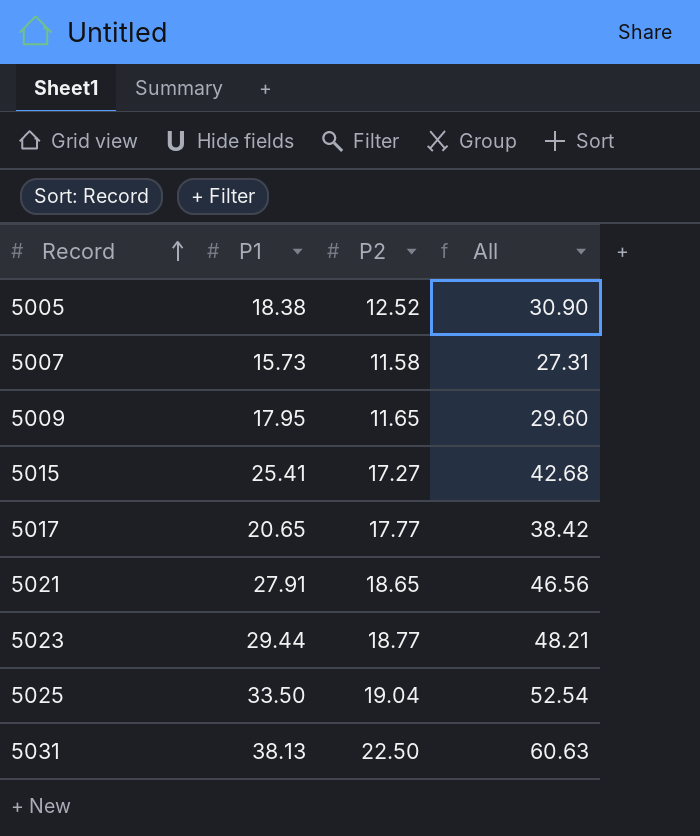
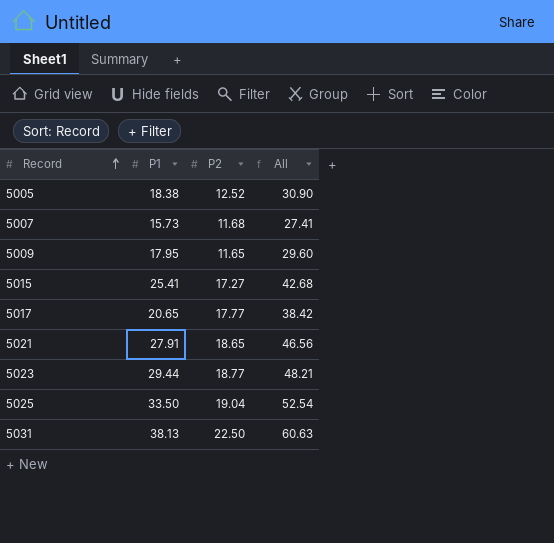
5007 | P2: 11.58 -> 11.68
5007 | All: 27.31 -> 27.41

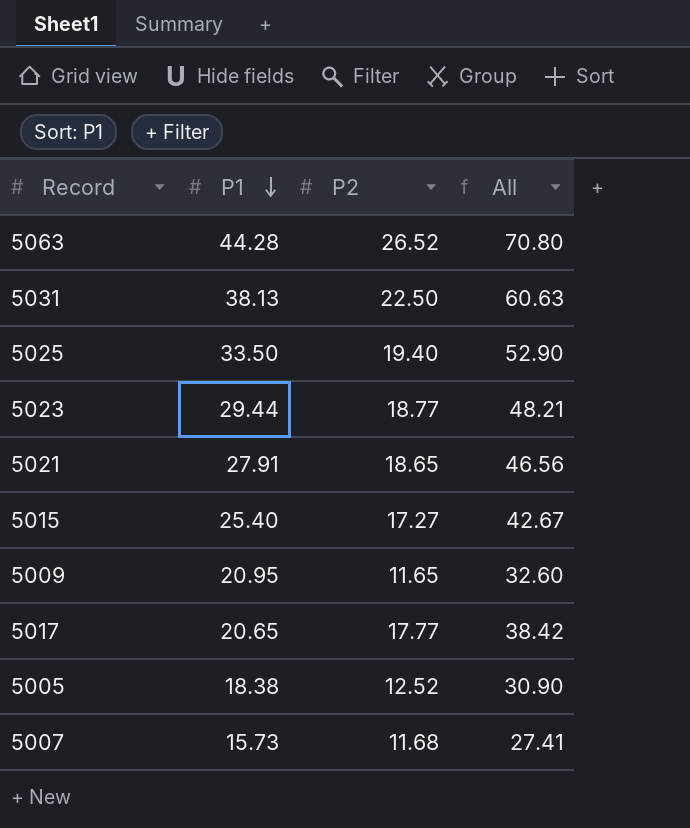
row order: Record ascending -> P1 descending
row 5063: none -> 44.28 | 26.52 | 70.80
5025 | P2: 19.04 -> 19.40
5025 | All: 52.54 -> 52.90
5015 | P1: 25.41 -> 25.40
5015 | All: 42.68 -> 42.67
5009 | P1: 17.95 -> 20.95
5009 | All: 29.60 -> 32.60

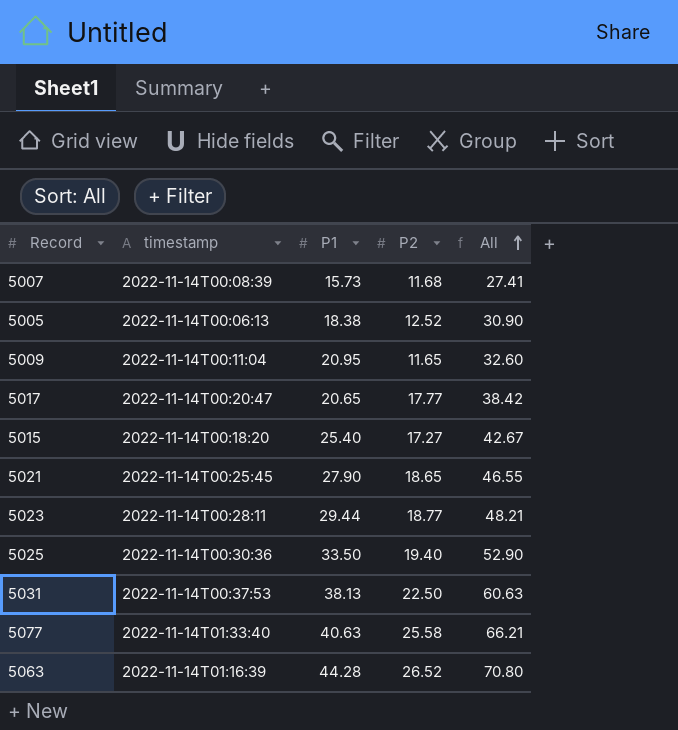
row order: P1 descending -> All ascending
column timestamp | position: none -> 2
5021 | P1: 27.91 -> 27.90
5021 | All: 46.56 -> 46.55
row 5077: none -> 2022-11-14T01:33:40 | 40.63 | 25.58 | 66.21

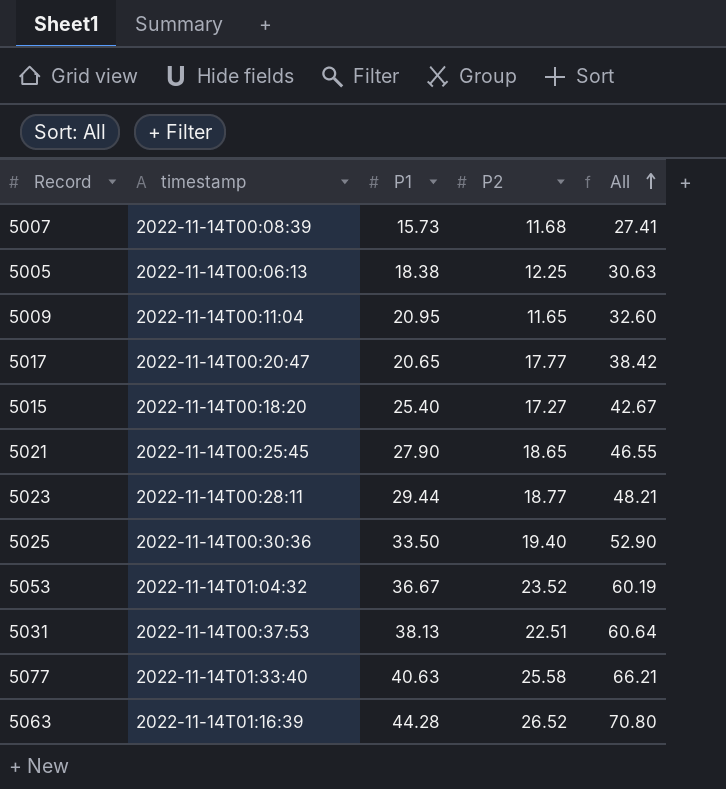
5005 | P2: 12.52 -> 12.25
5005 | All: 30.90 -> 30.63
row 5053: none -> 2022-11-14T01:04:32 | 36.67 | 23.52 | 60.19
5031 | P2: 22.50 -> 22.51
5031 | All: 60.63 -> 60.64

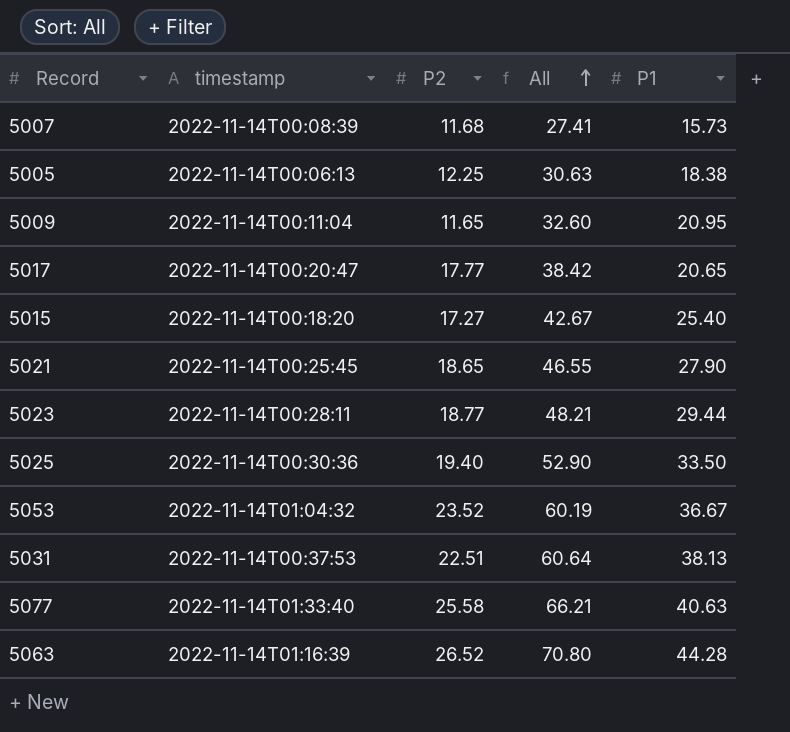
column P1 | position: 3 -> 5

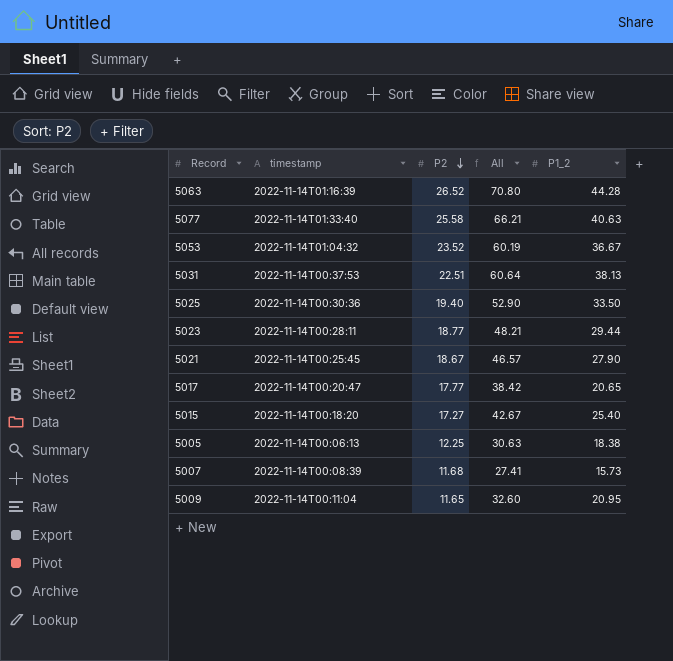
row order: All ascending -> P2 descending
column name: P1 -> P1_2
5021 | P2: 18.65 -> 18.67
5021 | All: 46.55 -> 46.57

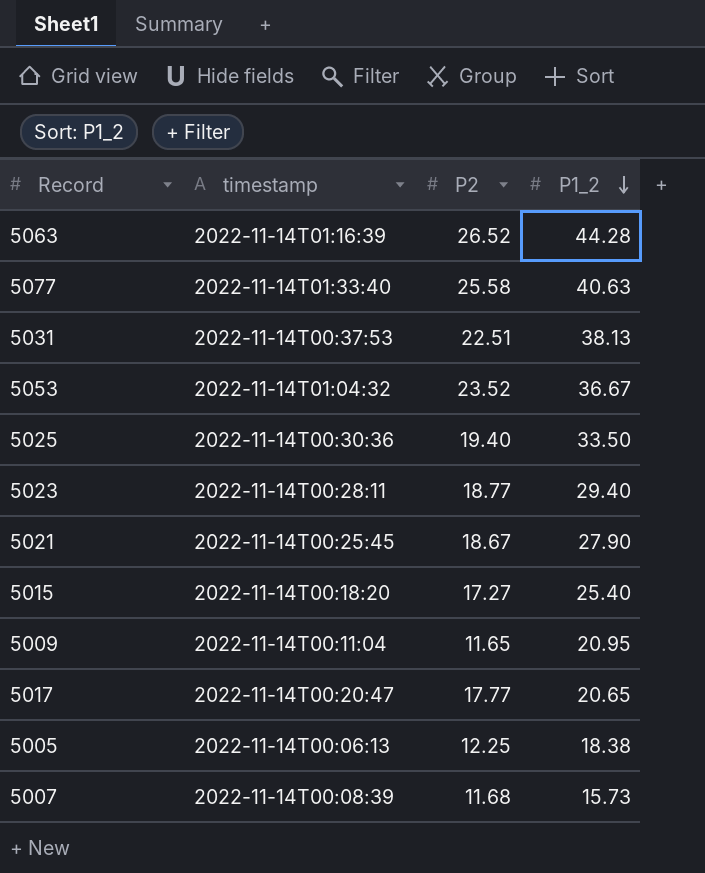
row order: P2 descending -> P1_2 descending
column All | formula: [P2] + [P1_2] -> none
5023 | P1_2: 29.44 -> 29.40

